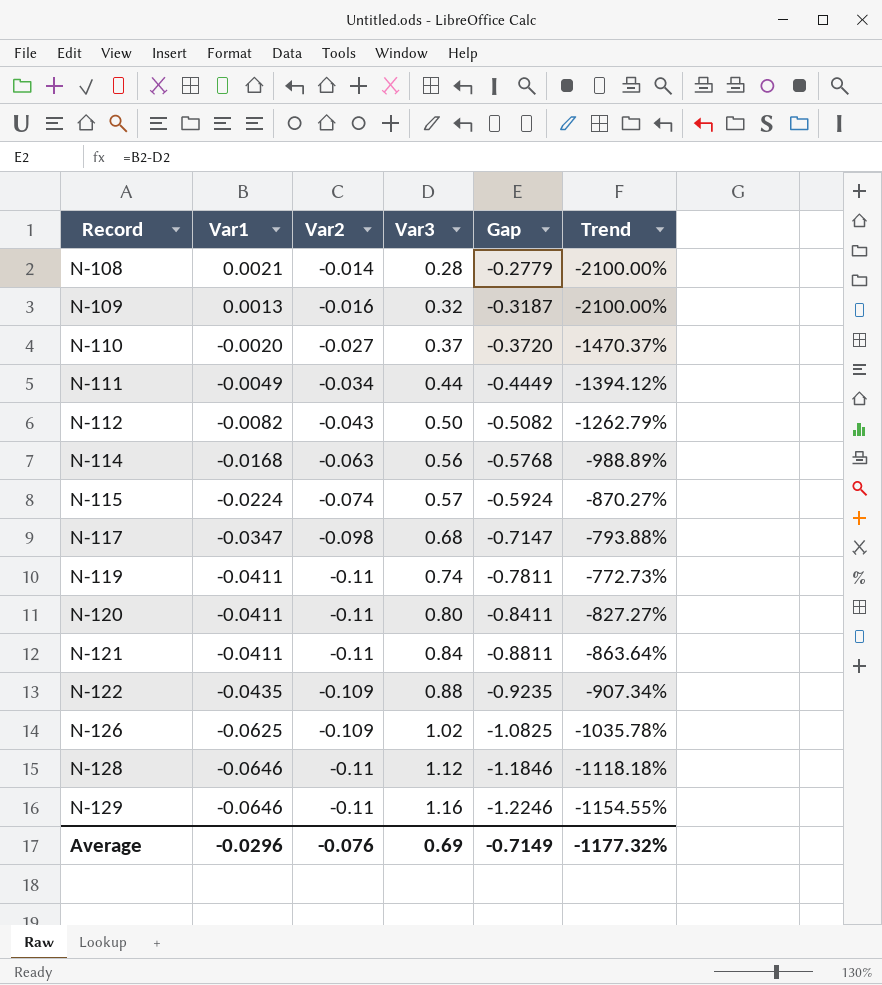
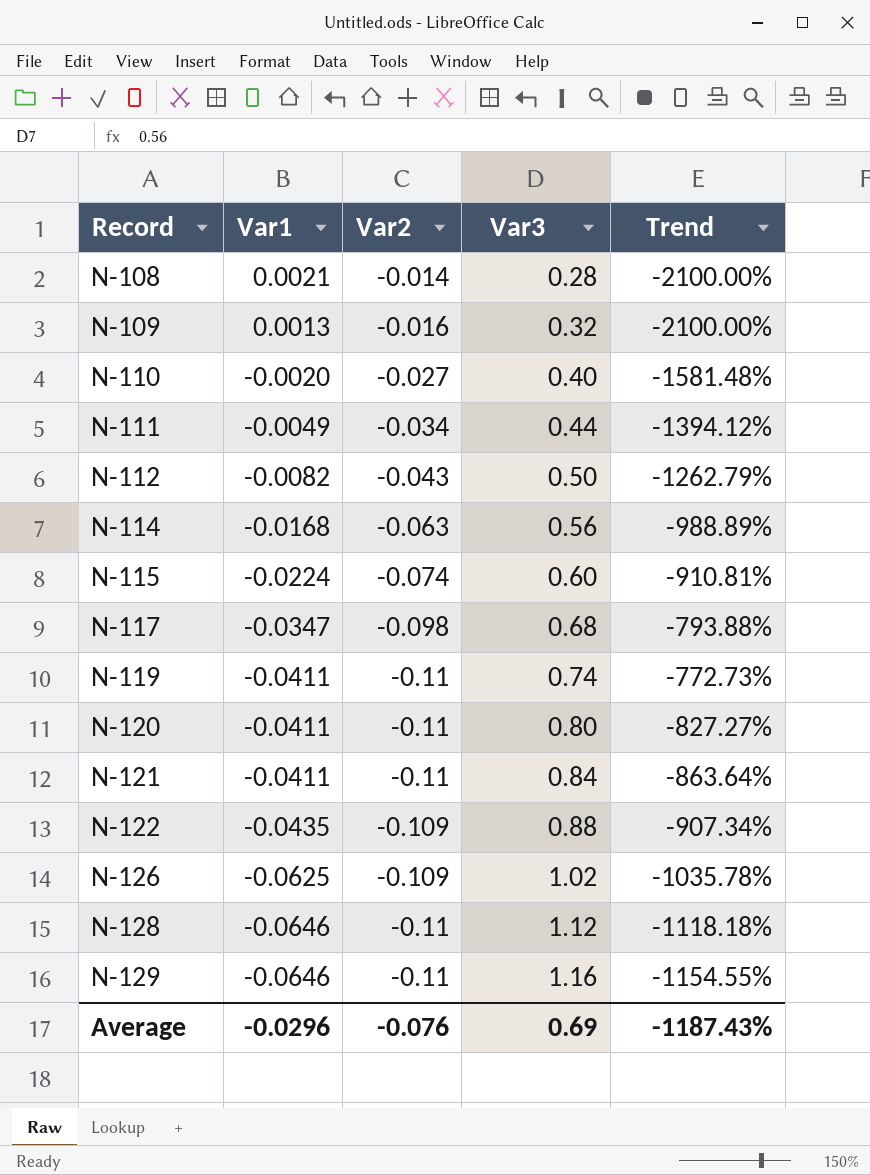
column Gap | formula: [Var1] - [Var3] -> none
N-110 | Var3: 0.37 -> 0.40
N-110 | Trend: -1470.37% -> -1581.48%
N-115 | Var3: 0.57 -> 0.60
N-115 | Trend: -870.27% -> -910.81%
Average | Trend: -1177.32% -> -1187.43%

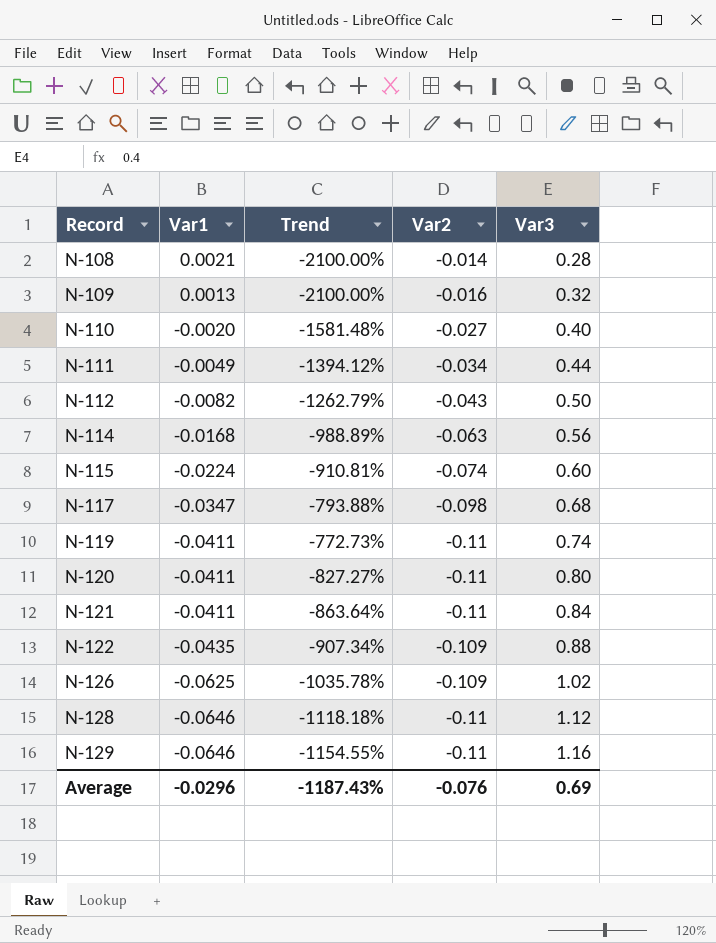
column Trend | position: 5 -> 3

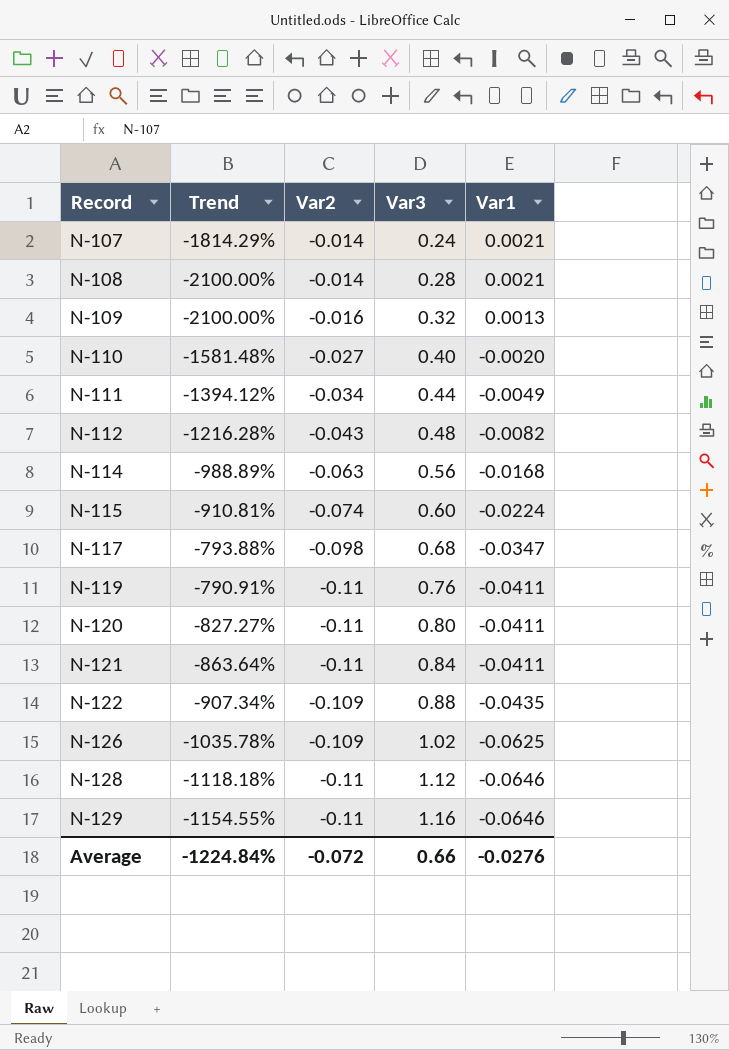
column Var1 | position: 2 -> 5
row N-107: none -> -1814.29% | -0.014 | 0.24 | 0.0021
N-112 | Trend: -1262.79% -> -1216.28%
N-112 | Var3: 0.50 -> 0.48
N-119 | Trend: -772.73% -> -790.91%
N-119 | Var3: 0.74 -> 0.76
Average | Trend: -1187.43% -> -1224.84%
Average | Var2: -0.076 -> -0.072
Average | Var3: 0.69 -> 0.66
Average | Var1: -0.0296 -> -0.0276

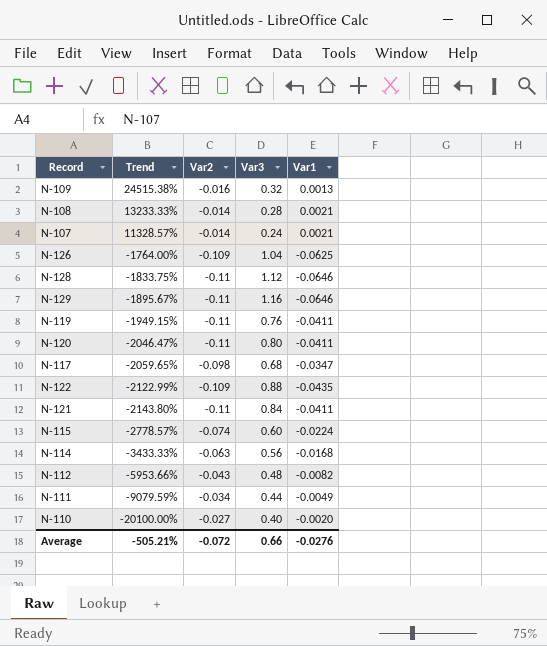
row order: Record ascending -> Trend descending
column Trend | formula: ([Var3] - [Var2]) / [Var2] -> ([Var3] - [Var1]) / [Var1]
N-126 | Var3: 1.02 -> 1.04
Average | Trend: -1224.84% -> -505.21%

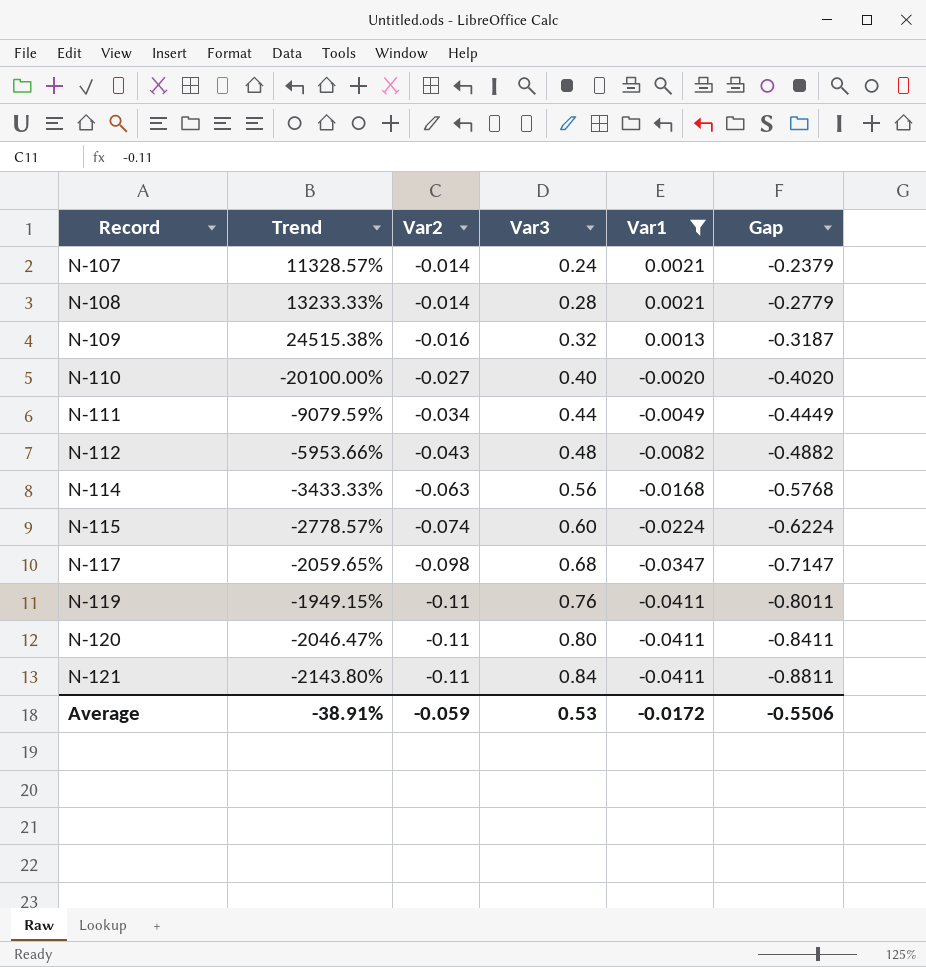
filter: none -> Var1 >= -0.0411
row order: Trend descending -> Record ascending
column Gap | formula: none -> [Var1] - [Var3]
Average | Trend: -505.21% -> -38.91%
Average | Var2: -0.072 -> -0.059
Average | Var3: 0.66 -> 0.53
Average | Var1: -0.0276 -> -0.0172

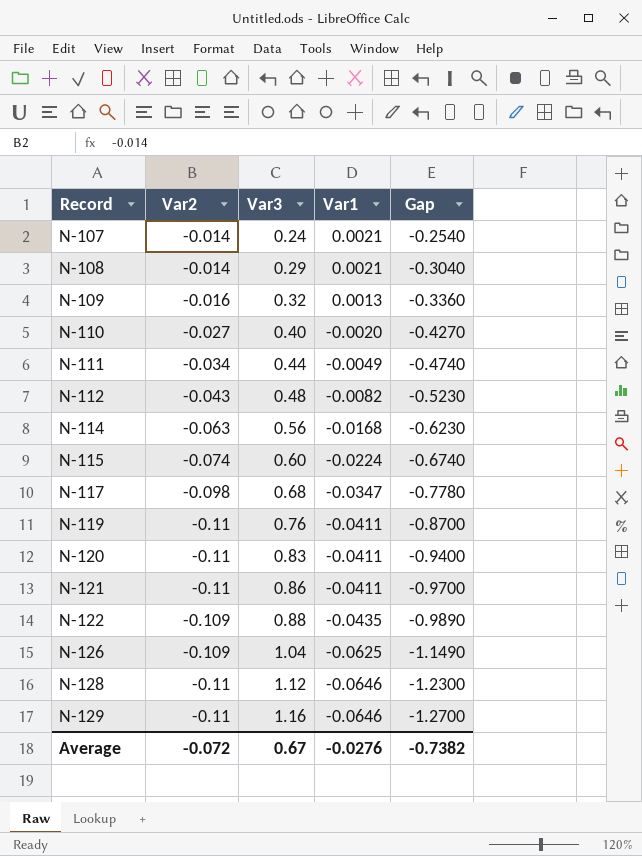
filter: Var1 >= -0.0411 -> none
column Trend | formula: ([Var3] - [Var1]) / [Var1] -> none
column Gap | formula: [Var1] - [Var3] -> [Var2] - [Var3]
N-108 | Var3: 0.28 -> 0.29
N-120 | Var3: 0.80 -> 0.83
N-121 | Var3: 0.84 -> 0.86
Average | Var2: -0.059 -> -0.072
Average | Var3: 0.53 -> 0.67
Average | Var1: -0.0172 -> -0.0276
Average | Gap: -0.5506 -> -0.7382

